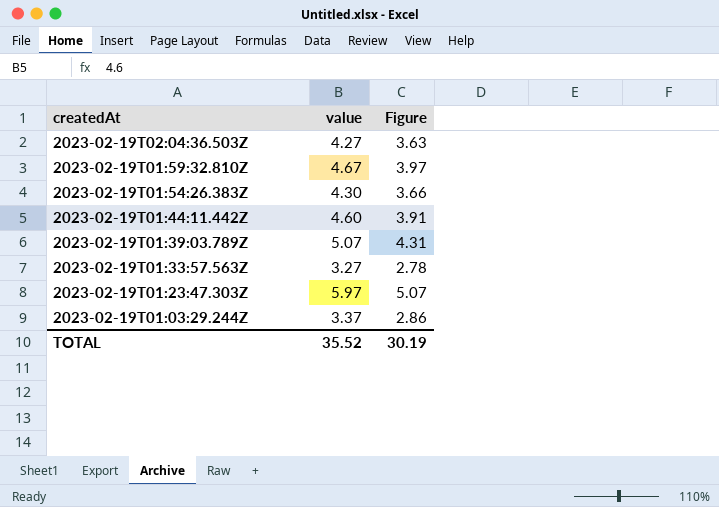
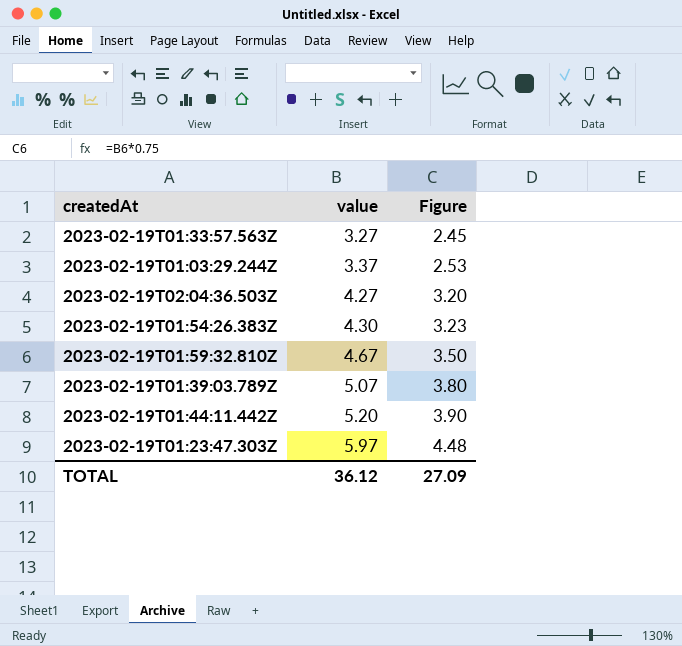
row order: createdAt descending -> value ascending
column Figure | formula: [value] * 0.85 -> [value] * 0.75
2023-02-19T01:44:11.442Z | value: 4.60 -> 5.20
TOTAL | value: 35.52 -> 36.12
TOTAL | Figure: 30.19 -> 27.09

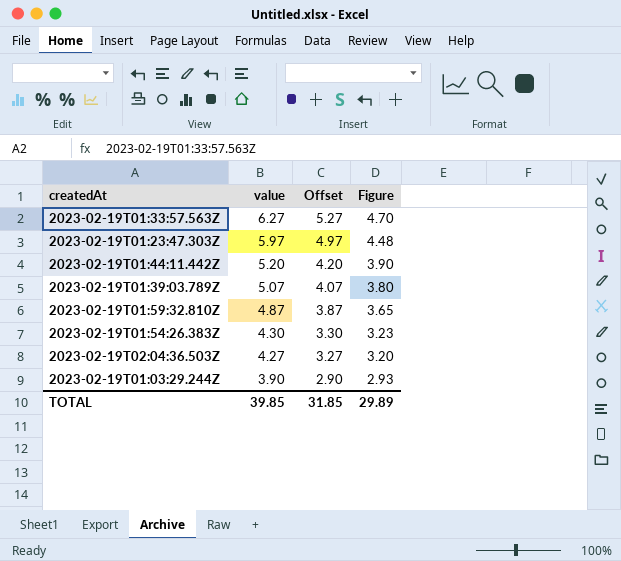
row order: value ascending -> value descending
column Offset | formula: none -> [value] - 1
2023-02-19T01:33:57.563Z | value: 3.27 -> 6.27
2023-02-19T01:33:57.563Z | Figure: 2.45 -> 4.70
2023-02-19T01:59:32.810Z | value: 4.67 -> 4.87
2023-02-19T01:59:32.810Z | Figure: 3.50 -> 3.65
2023-02-19T01:03:29.244Z | value: 3.37 -> 3.90
2023-02-19T01:03:29.244Z | Figure: 2.53 -> 2.93
TOTAL | value: 36.12 -> 39.85
TOTAL | Figure: 27.09 -> 29.89

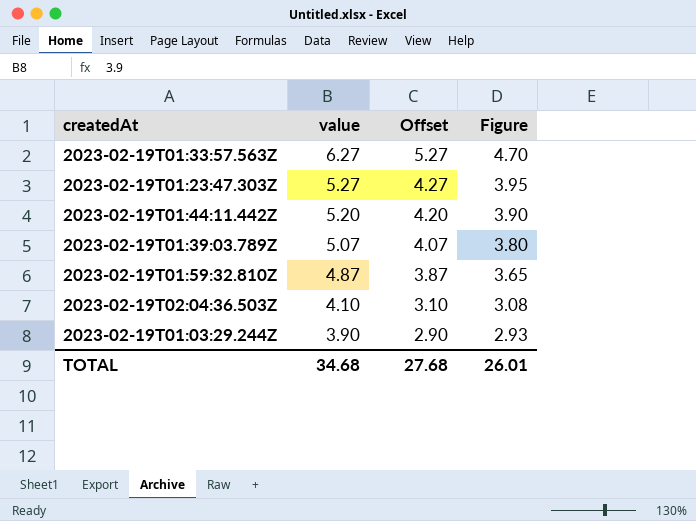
row 2023-02-19T01:54:26.383Z: 4.30 | 3.30 | 3.23 -> none
2023-02-19T01:23:47.303Z | value: 5.97 -> 5.27
2023-02-19T01:23:47.303Z | Offset: 4.97 -> 4.27
2023-02-19T01:23:47.303Z | Figure: 4.48 -> 3.95
2023-02-19T02:04:36.503Z | value: 4.27 -> 4.10
2023-02-19T02:04:36.503Z | Offset: 3.27 -> 3.10
2023-02-19T02:04:36.503Z | Figure: 3.20 -> 3.08
TOTAL | value: 39.85 -> 34.68
TOTAL | Offset: 31.85 -> 27.68
TOTAL | Figure: 29.89 -> 26.01

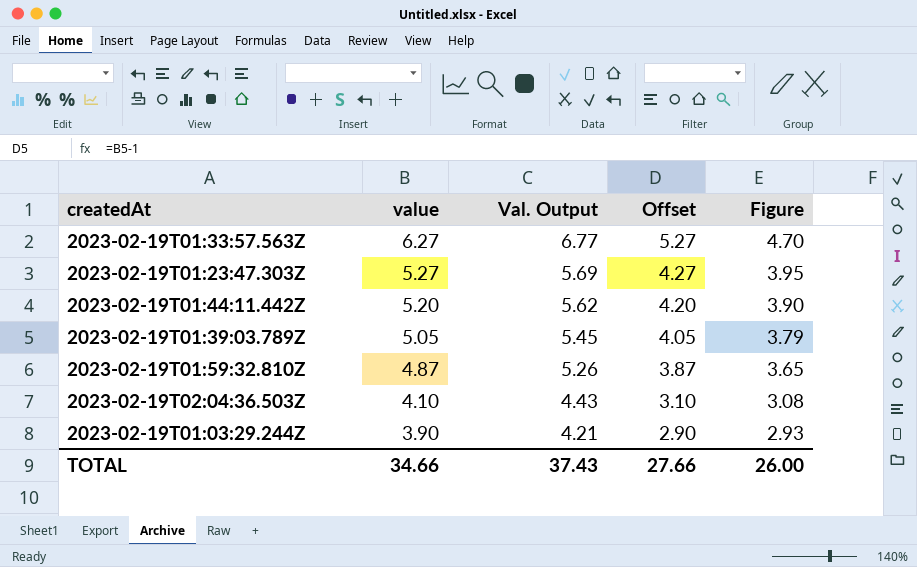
column Val. Output | formula: none -> [value] * 1.08
2023-02-19T01:39:03.789Z | value: 5.07 -> 5.05
2023-02-19T01:39:03.789Z | Offset: 4.07 -> 4.05
2023-02-19T01:39:03.789Z | Figure: 3.80 -> 3.79
TOTAL | value: 34.68 -> 34.66
TOTAL | Offset: 27.68 -> 27.66
TOTAL | Figure: 26.01 -> 26.00

